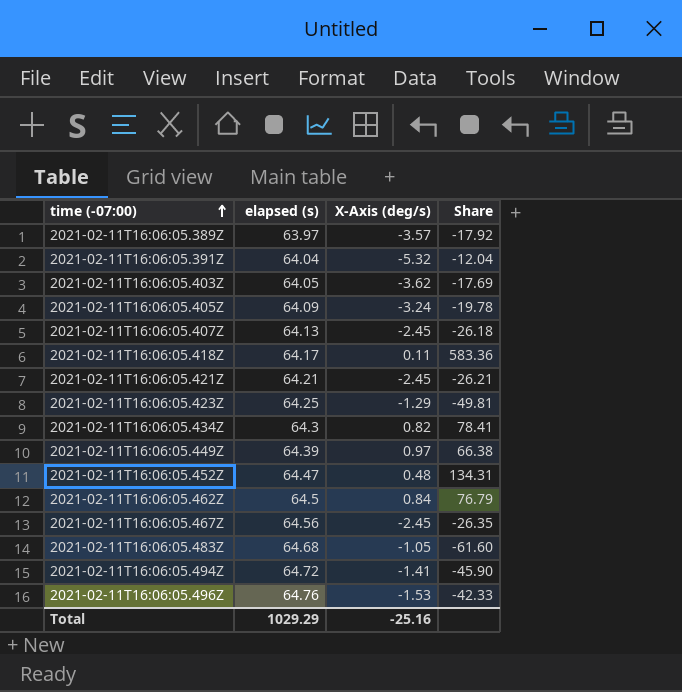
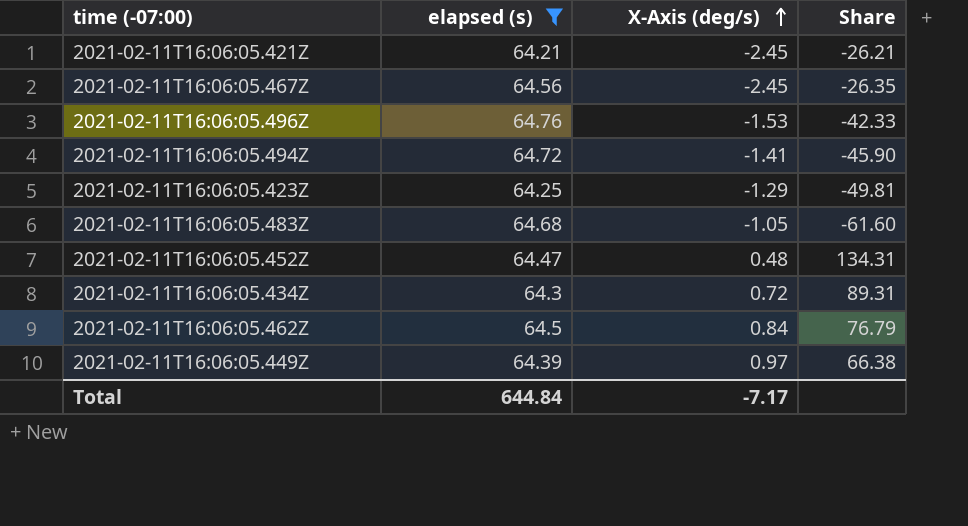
filter: none -> elapsed (s) >= 64.21
row order: time (-07:00) ascending -> X-Axis (deg/s) ascending
2021-02-11T16:06:05.434Z | X-Axis (deg/s): 0.82 -> 0.72
2021-02-11T16:06:05.434Z | Share: 78.41 -> 89.31
Total | elapsed (s): 1029.29 -> 644.84
Total | X-Axis (deg/s): -25.16 -> -7.17

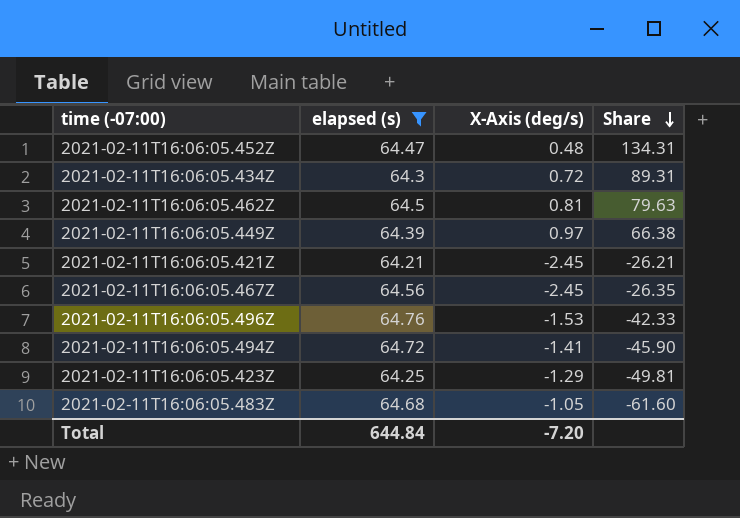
row order: X-Axis (deg/s) ascending -> Share descending
2021-02-11T16:06:05.462Z | X-Axis (deg/s): 0.84 -> 0.81
2021-02-11T16:06:05.462Z | Share: 76.79 -> 79.63
Total | X-Axis (deg/s): -7.17 -> -7.20

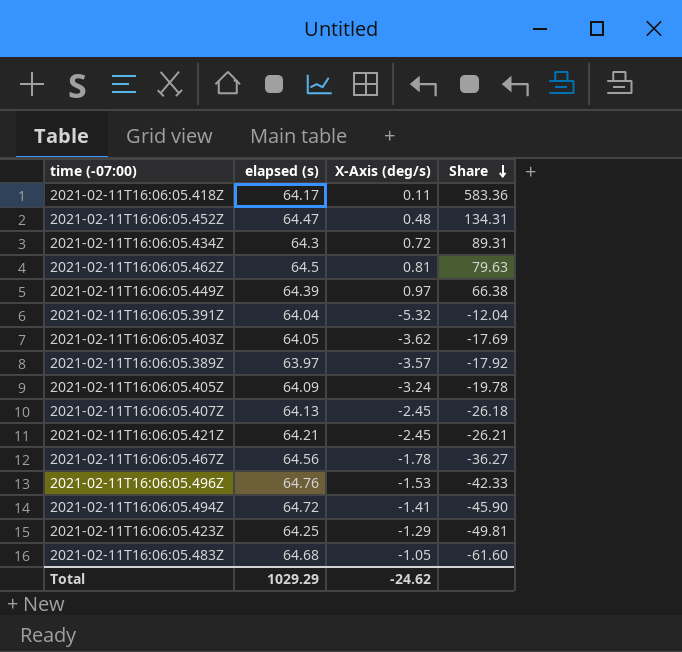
filter: elapsed (s) >= 64.21 -> none
2021-02-11T16:06:05.467Z | X-Axis (deg/s): -2.45 -> -1.78
2021-02-11T16:06:05.467Z | Share: -26.35 -> -36.27
Total | elapsed (s): 644.84 -> 1029.29
Total | X-Axis (deg/s): -7.20 -> -24.62

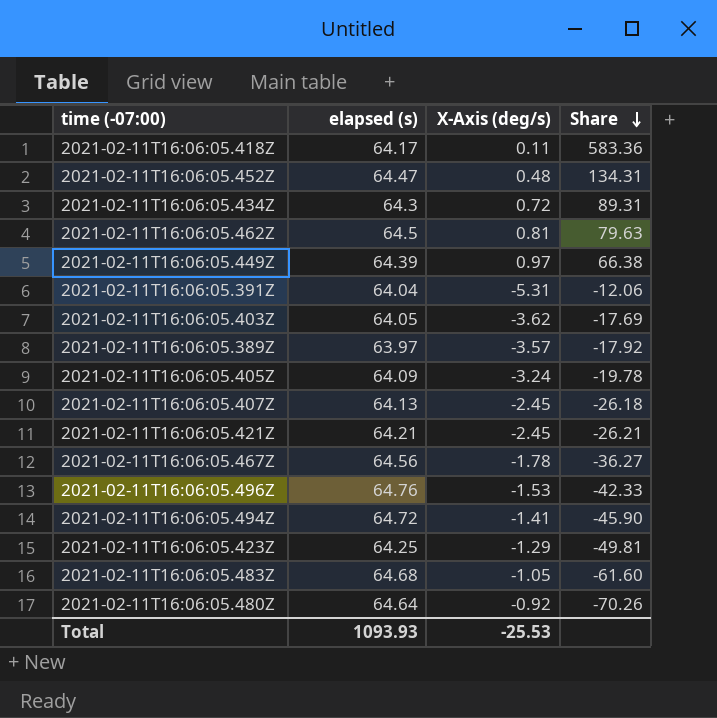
2021-02-11T16:06:05.391Z | X-Axis (deg/s): -5.32 -> -5.31
2021-02-11T16:06:05.391Z | Share: -12.04 -> -12.06
row 2021-02-11T16:06:05.480Z: none -> 64.64 | -0.92 | -70.26
Total | elapsed (s): 1029.29 -> 1093.93
Total | X-Axis (deg/s): -24.62 -> -25.53

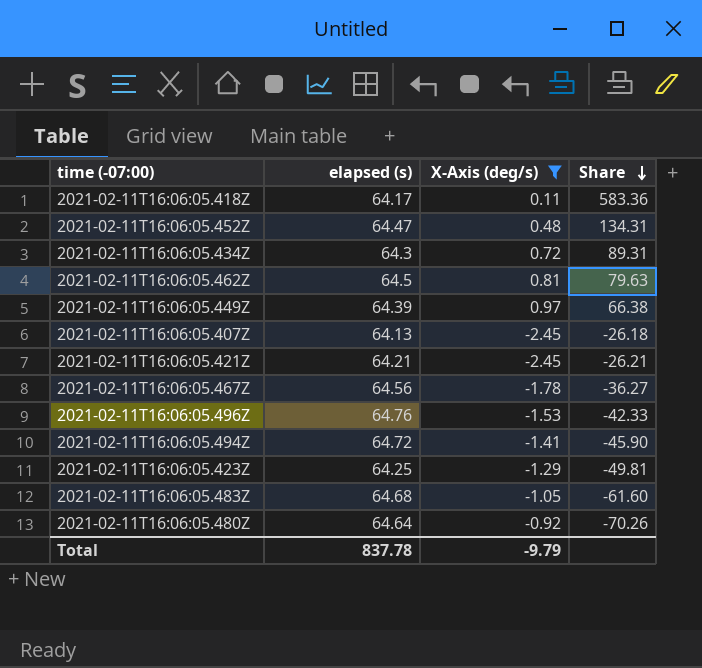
filter: none -> X-Axis (deg/s) >= -2.45
Total | elapsed (s): 1093.93 -> 837.78
Total | X-Axis (deg/s): -25.53 -> -9.79

